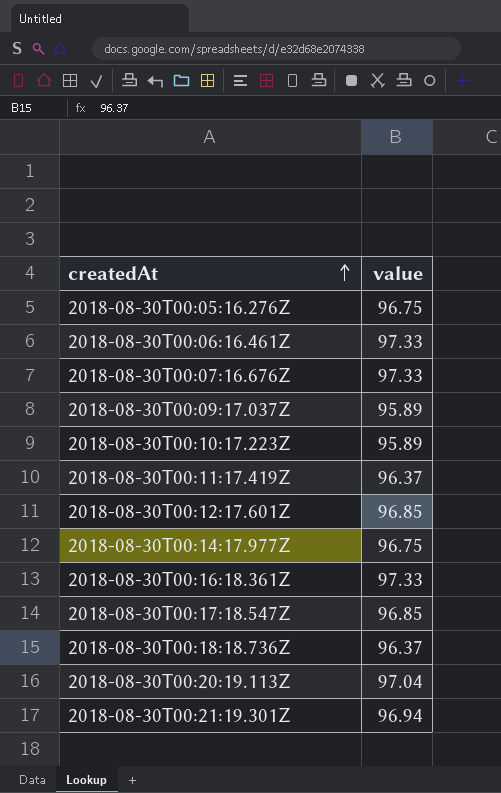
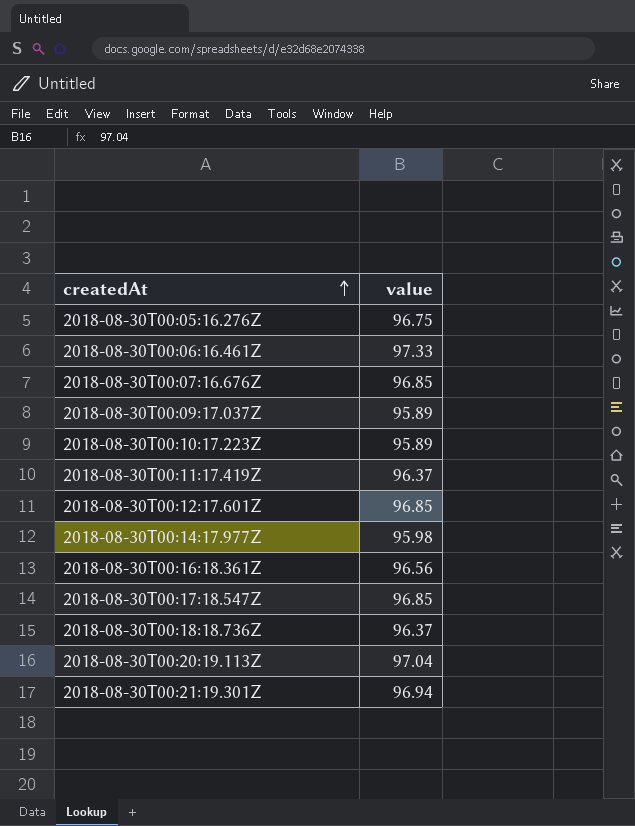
2018-08-30T00:07:16.676Z | value: 97.33 -> 96.85
2018-08-30T00:14:17.977Z | value: 96.75 -> 95.98
2018-08-30T00:16:18.361Z | value: 97.33 -> 96.56

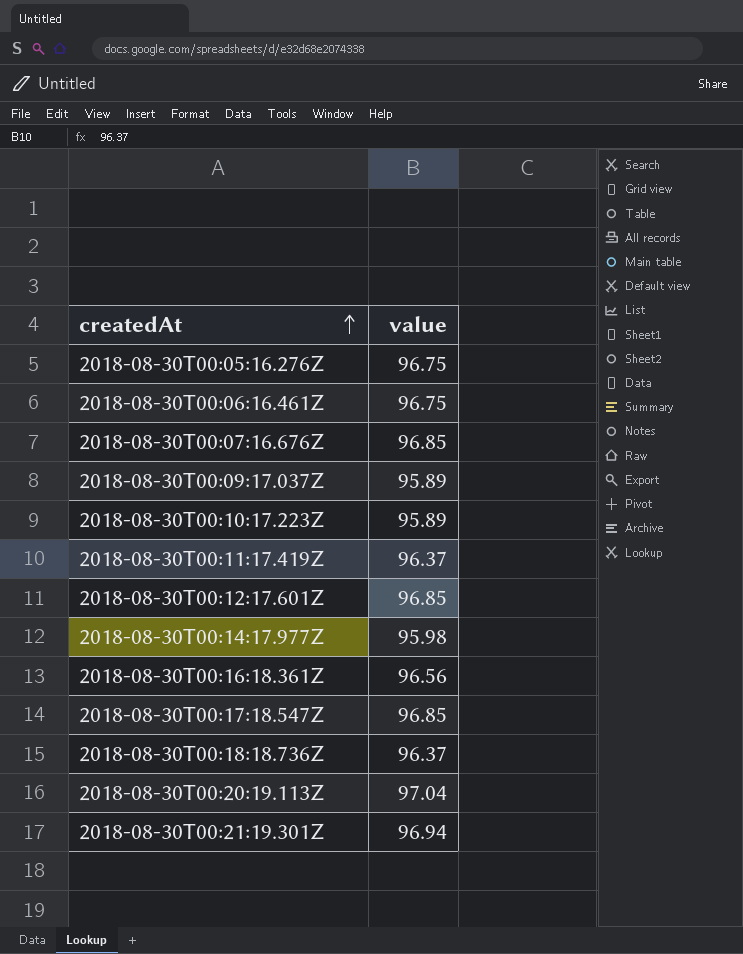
2018-08-30T00:06:16.461Z | value: 97.33 -> 96.75

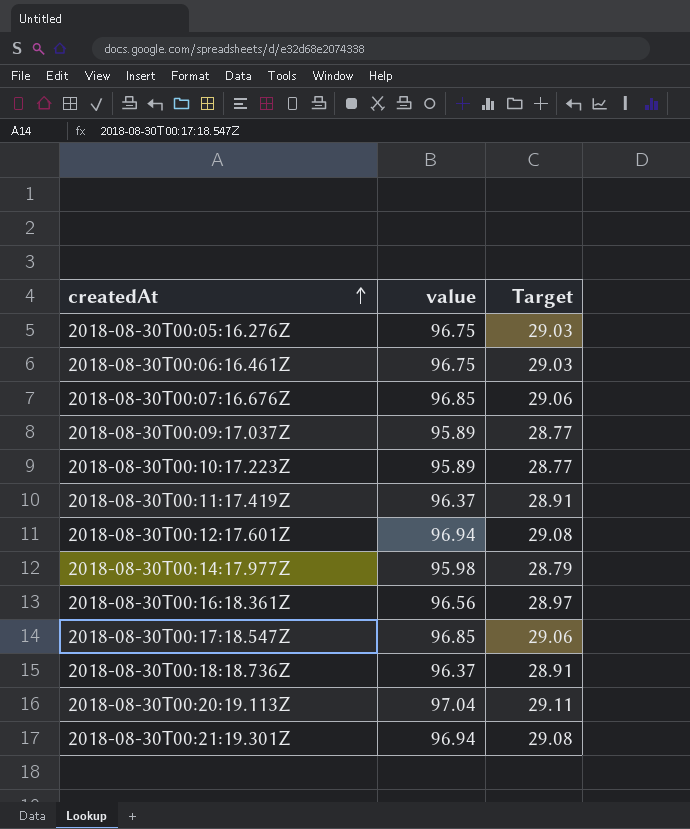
column Target | formula: none -> [value] * 0.3
2018-08-30T00:12:17.601Z | value: 96.85 -> 96.94

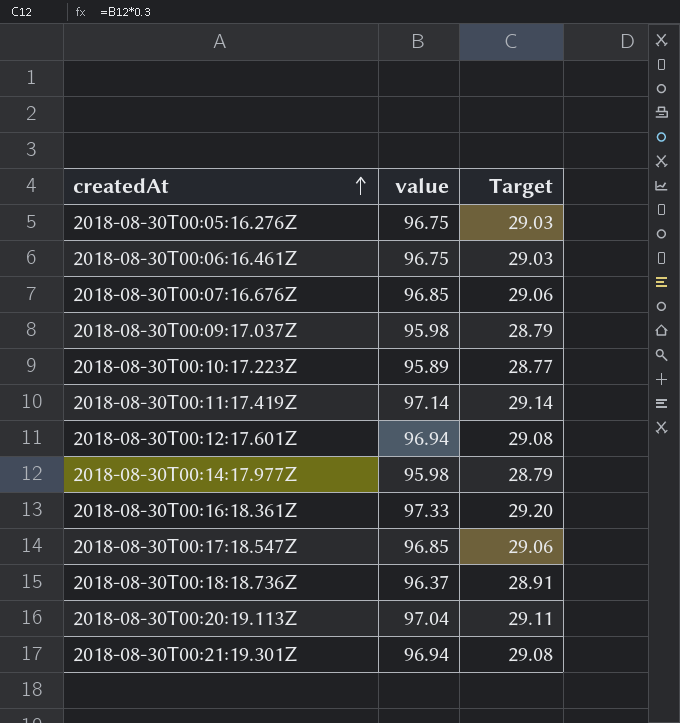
2018-08-30T00:09:17.037Z | value: 95.89 -> 95.98
2018-08-30T00:09:17.037Z | Target: 28.77 -> 28.79
2018-08-30T00:11:17.419Z | value: 96.37 -> 97.14
2018-08-30T00:11:17.419Z | Target: 28.91 -> 29.14
2018-08-30T00:16:18.361Z | value: 96.56 -> 97.33
2018-08-30T00:16:18.361Z | Target: 28.97 -> 29.20

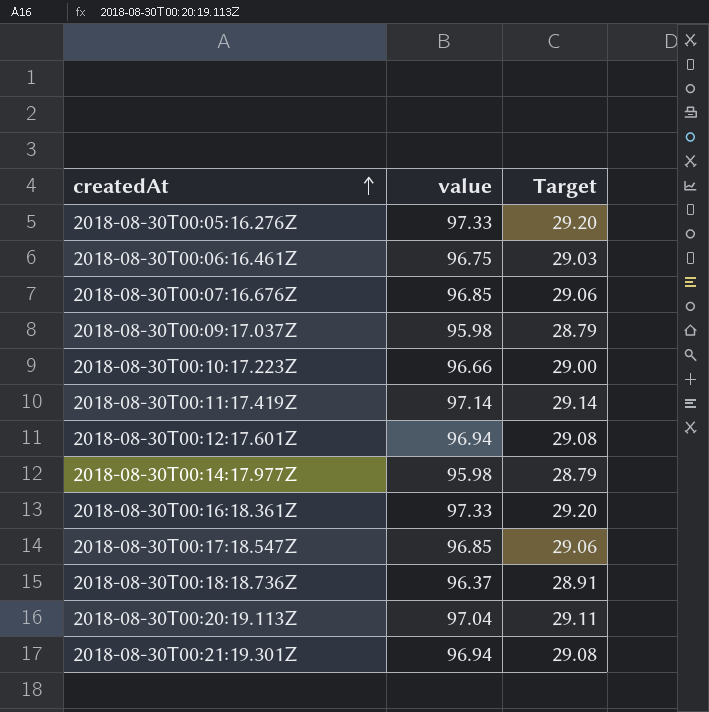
2018-08-30T00:05:16.276Z | value: 96.75 -> 97.33
2018-08-30T00:05:16.276Z | Target: 29.03 -> 29.20
2018-08-30T00:10:17.223Z | value: 95.89 -> 96.66
2018-08-30T00:10:17.223Z | Target: 28.77 -> 29.00

